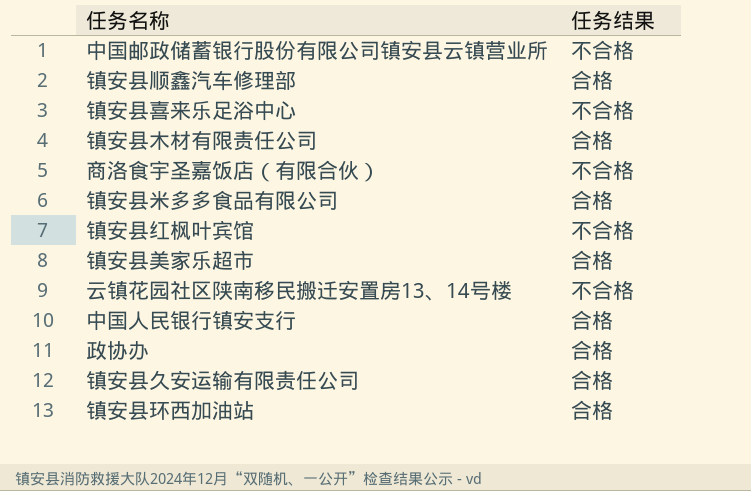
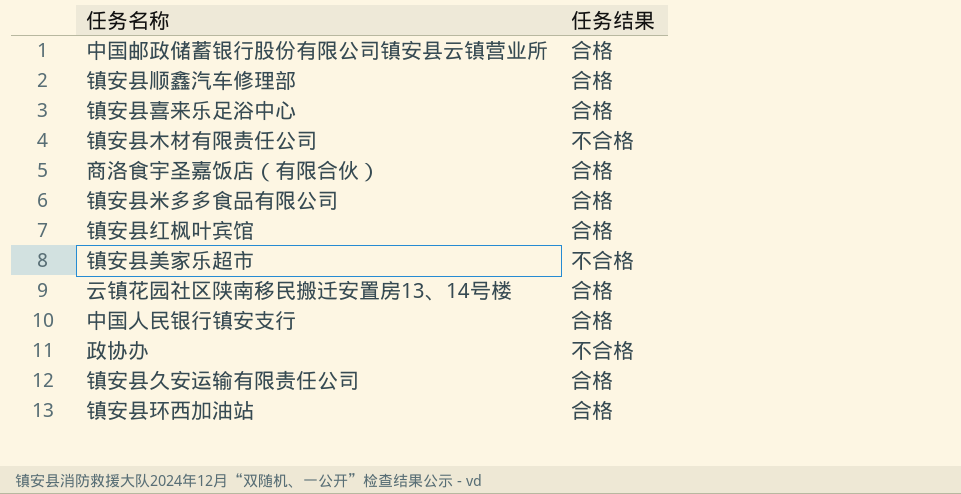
中国邮政储蓄银行股份有限公司镇安县云镇营业所 | 任务结果: 不合格 -> 合格
镇安县喜来乐足浴中心 | 任务结果: 不合格 -> 合格
镇安县木材有限责任公司 | 任务结果: 合格 -> 不合格
商洛食宇圣嘉饭店（有限合伙） | 任务结果: 不合格 -> 合格
镇安县红枫叶宾馆 | 任务结果: 不合格 -> 合格
镇安县美家乐超市 | 任务结果: 合格 -> 不合格
云镇花园社区陕南移民搬迁安置房13、14号楼 | 任务结果: 不合格 -> 合格
政协办 | 任务结果: 合格 -> 不合格

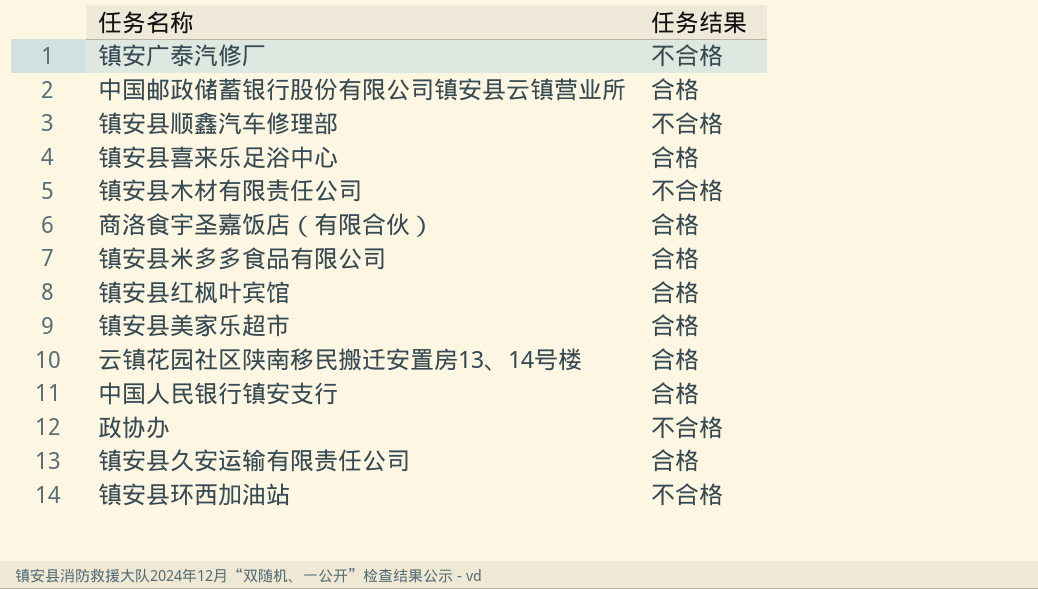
row 镇安广泰汽修厂: none -> 不合格
镇安县顺鑫汽车修理部 | 任务结果: 合格 -> 不合格
镇安县美家乐超市 | 任务结果: 不合格 -> 合格
镇安县环西加油站 | 任务结果: 合格 -> 不合格

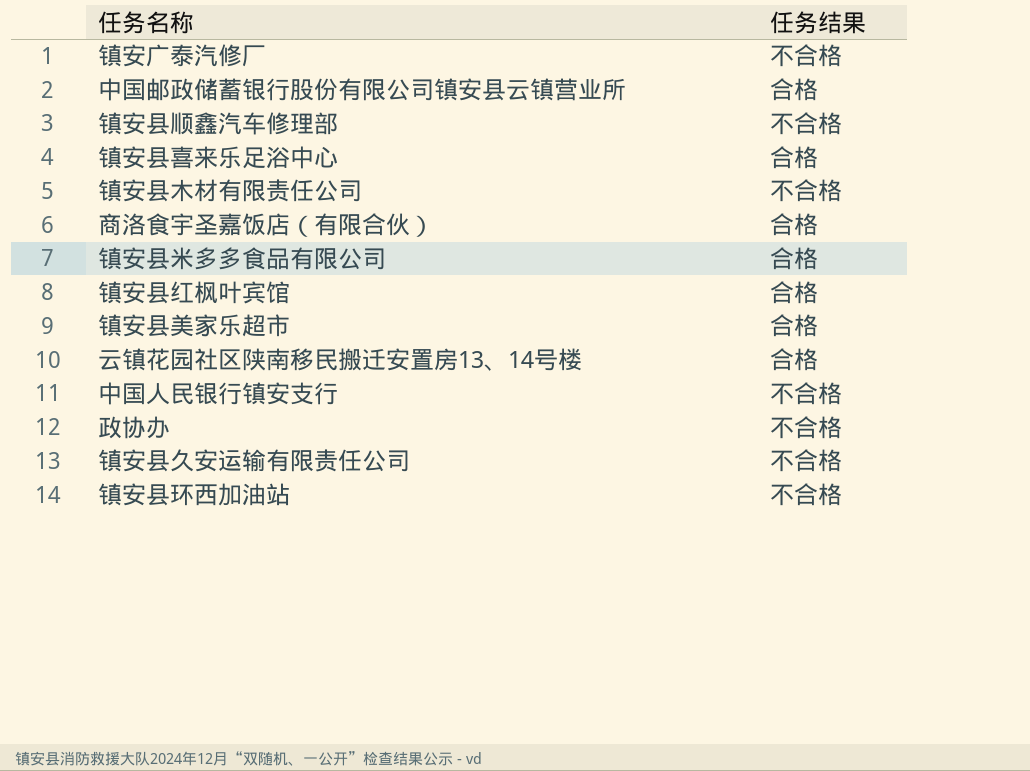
中国人民银行镇安支行 | 任务结果: 合格 -> 不合格
镇安县久安运输有限责任公司 | 任务结果: 合格 -> 不合格

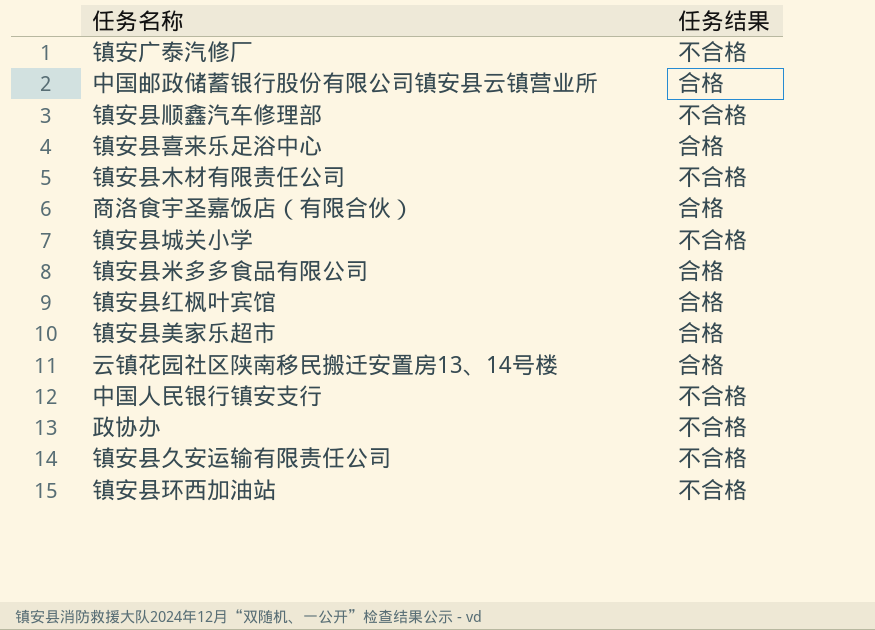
row 镇安县城关小学: none -> 不合格

